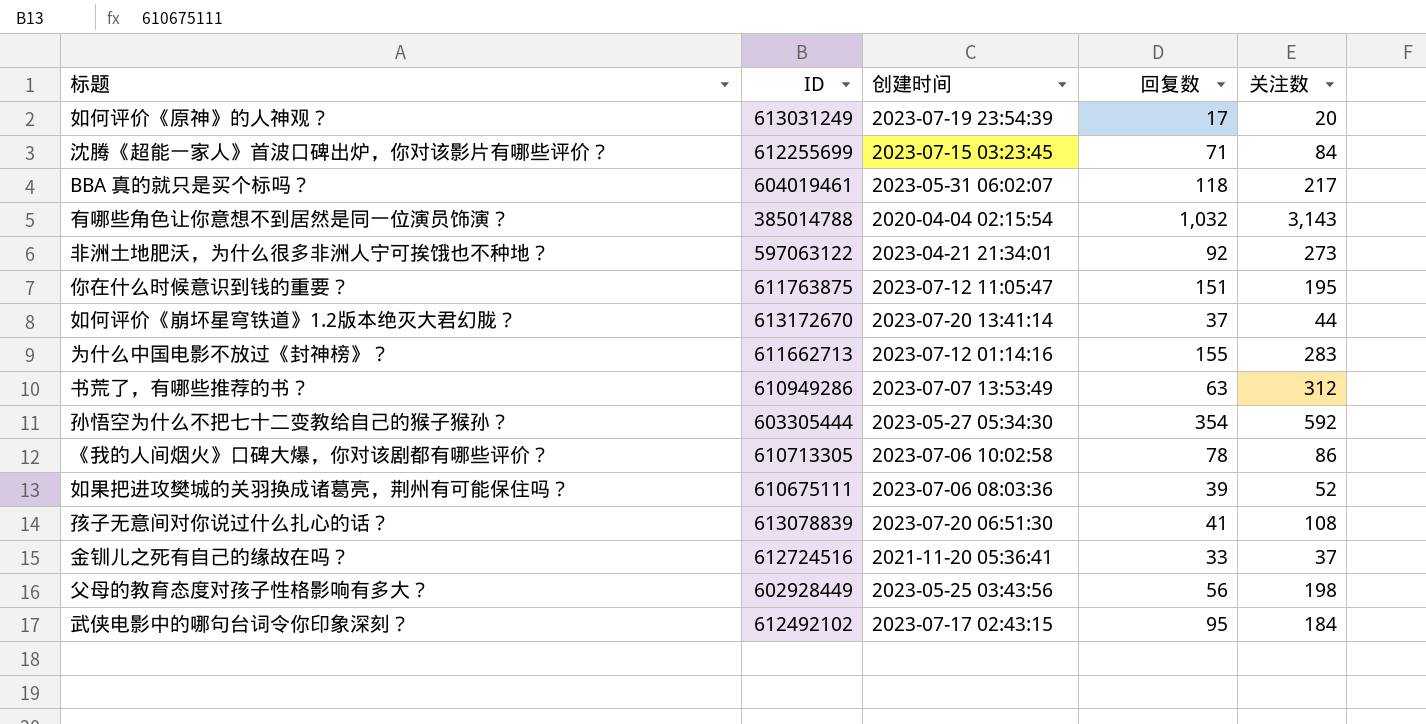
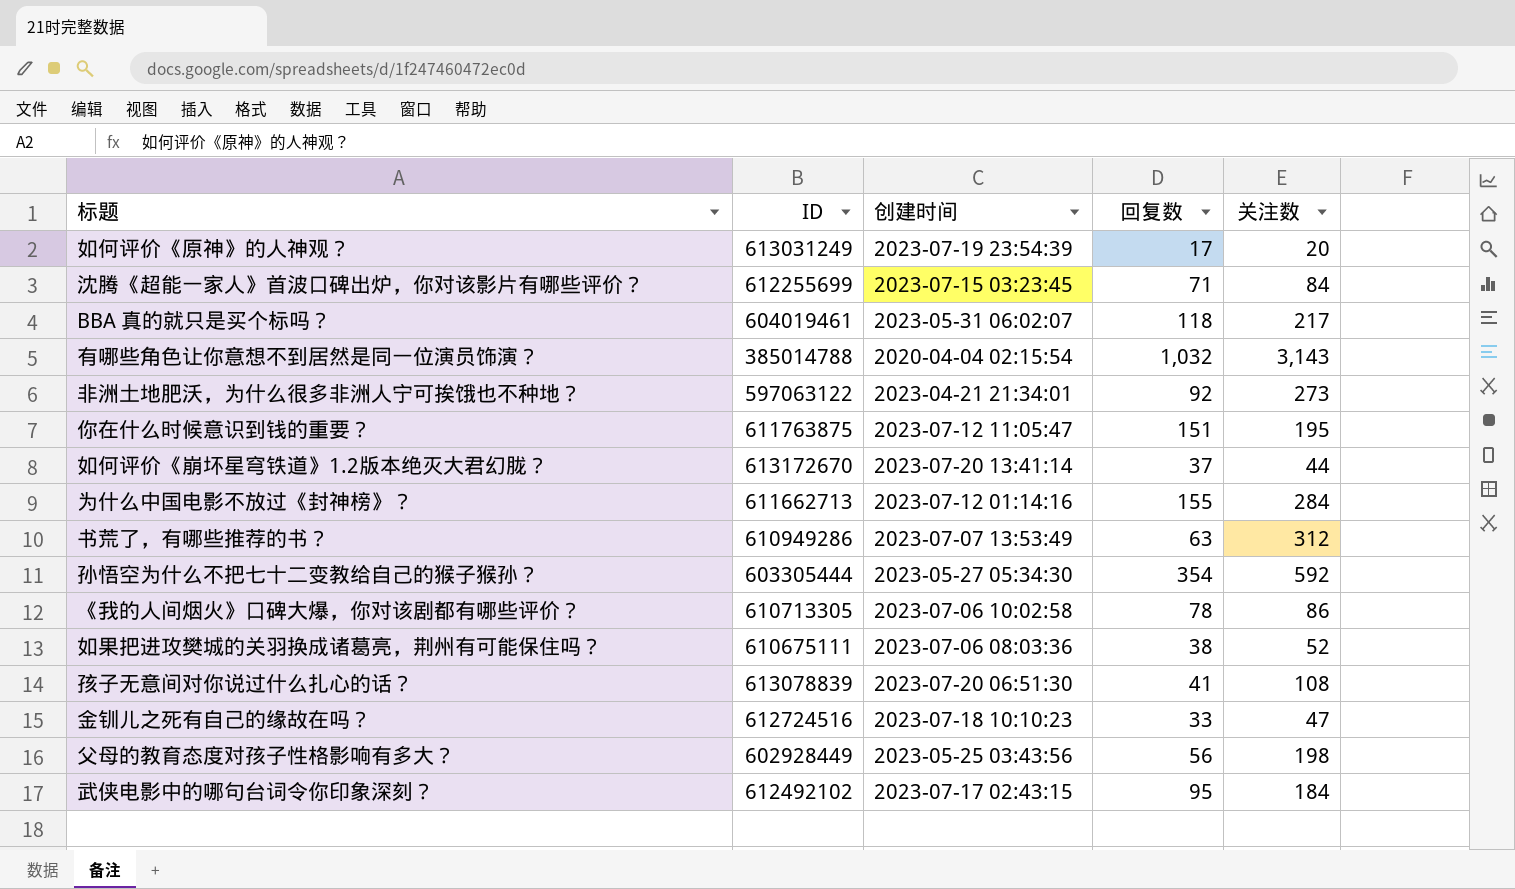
为什么中国电影不放过《封神榜》？ | 关注数: 283 -> 284
如果把进攻樊城的关羽换成诸葛亮，荆州有可能保住吗？ | 回复数: 39 -> 38
金钏儿之死有自己的缘故在吗？ | 创建时间: 2021-11-20 05:36:41 -> 2023-07-18 10:10:23
金钏儿之死有自己的缘故在吗？ | 关注数: 37 -> 47

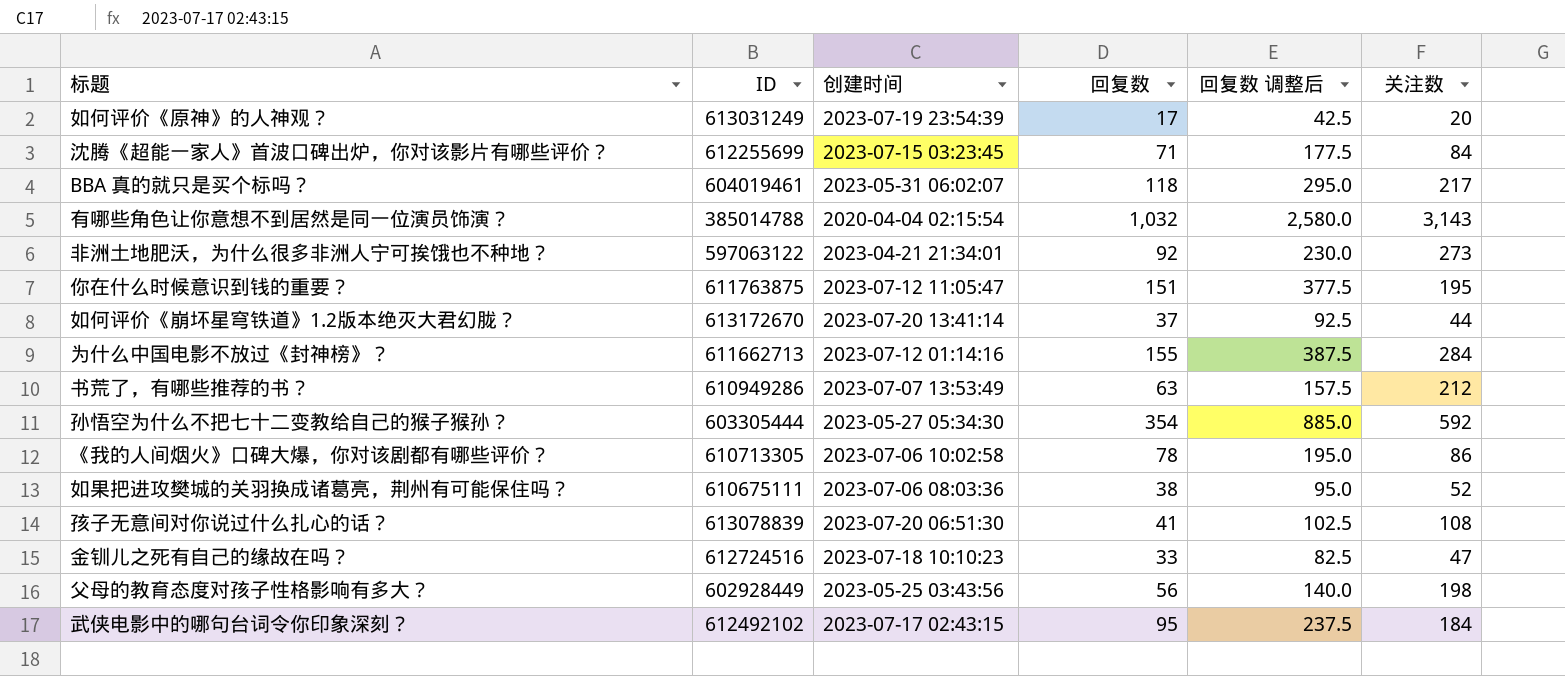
column 回复数 调整后 | formula: none -> [回复数] * 2.5
书荒了，有哪些推荐的书？ | 关注数: 312 -> 212

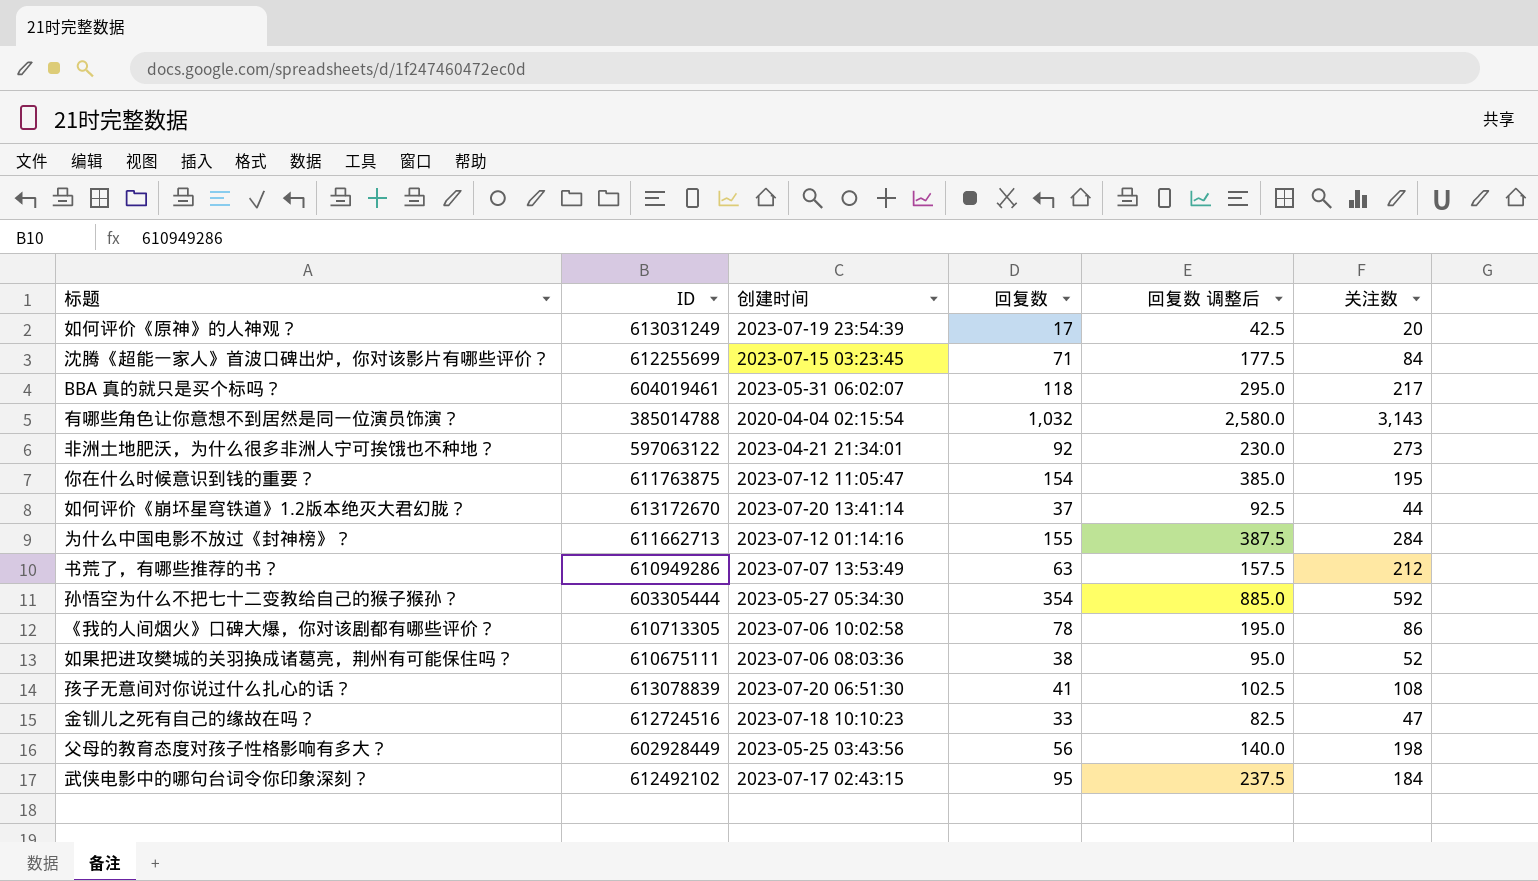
你在什么时候意识到钱的重要？ | 回复数: 151 -> 154
你在什么时候意识到钱的重要？ | 回复数 调整后: 377.5 -> 385.0

